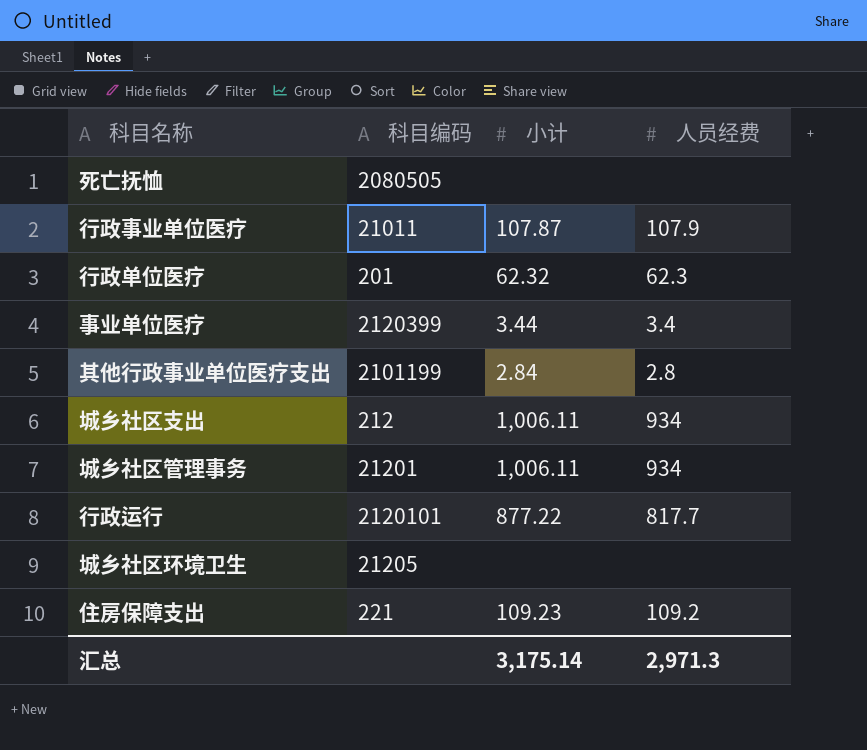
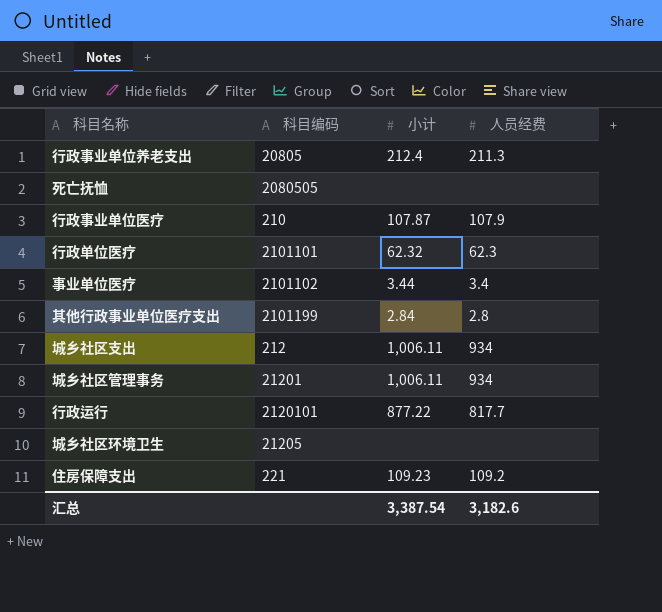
row 行政事业单位养老支出: none -> 20805 | 212.4 | 211.3
行政事业单位医疗 | 科目编码: 21011 -> 210
行政单位医疗 | 科目编码: 201 -> 2101101
事业单位医疗 | 科目编码: 2120399 -> 2101102
汇总 | 小计: 3,175.14 -> 3,387.54
汇总 | 人员经费: 2,971.3 -> 3,182.6

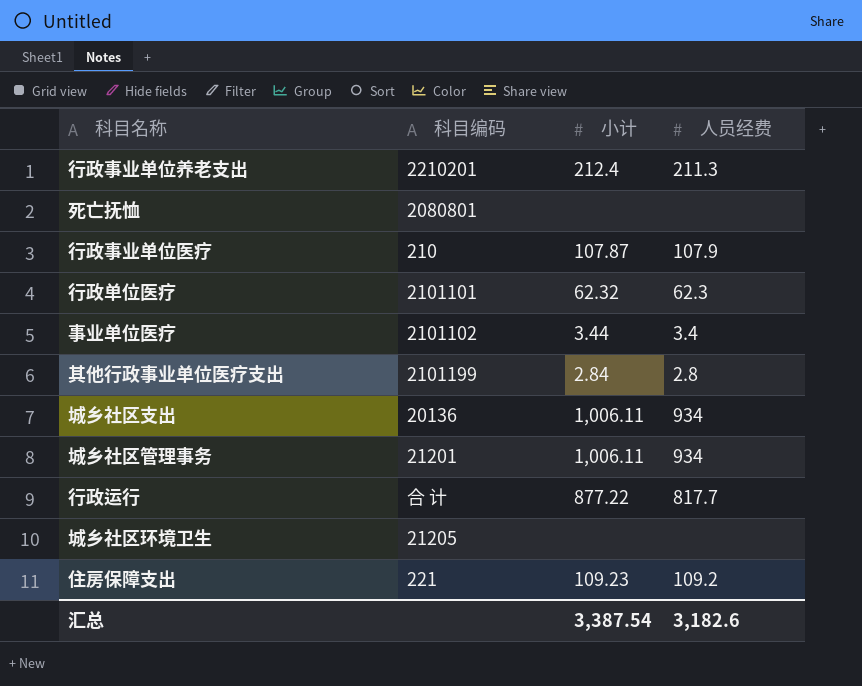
行政事业单位养老支出 | 科目编码: 20805 -> 2210201
死亡抚恤 | 科目编码: 2080505 -> 2080801
城乡社区支出 | 科目编码: 212 -> 20136
行政运行 | 科目编码: 2120101 -> 合 计

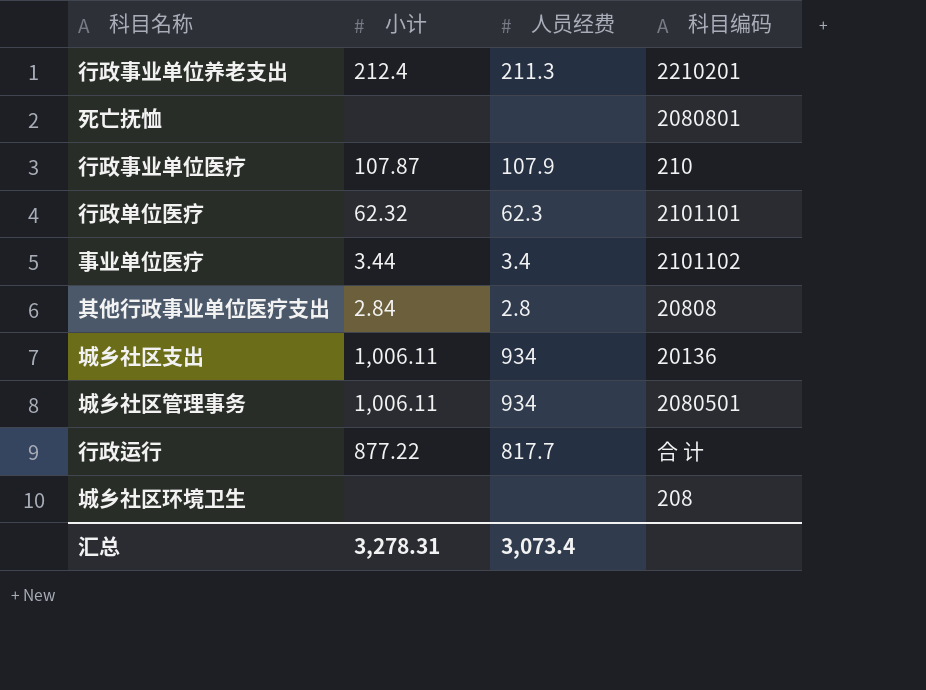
column 科目编码 | position: 2 -> 4
row 住房保障支出: 221 | 109.23 | 109.2 -> none
其他行政事业单位医疗支出 | 科目编码: 2101199 -> 20808
城乡社区管理事务 | 科目编码: 21201 -> 2080501
城乡社区环境卫生 | 科目编码: 21205 -> 208
汇总 | 小计: 3,387.54 -> 3,278.31
汇总 | 人员经费: 3,182.6 -> 3,073.4

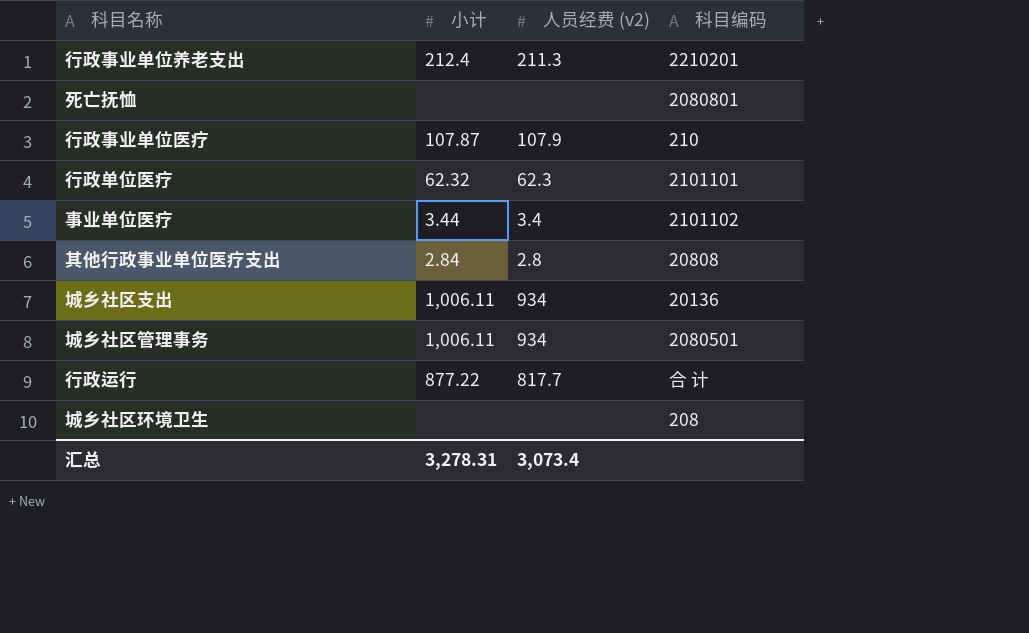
column name: 人员经费 -> 人员经费 (v2)

